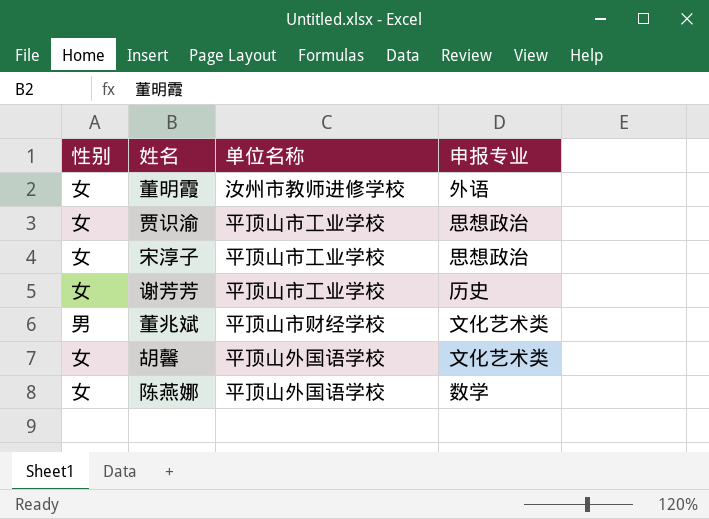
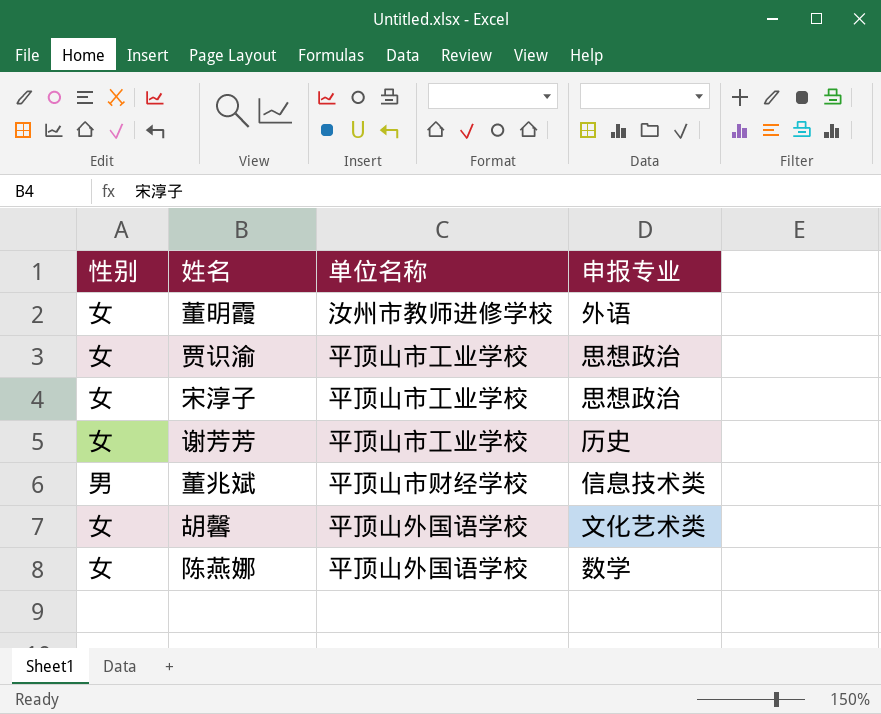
董兆斌 | 申报专业: 文化艺术类 -> 信息技术类

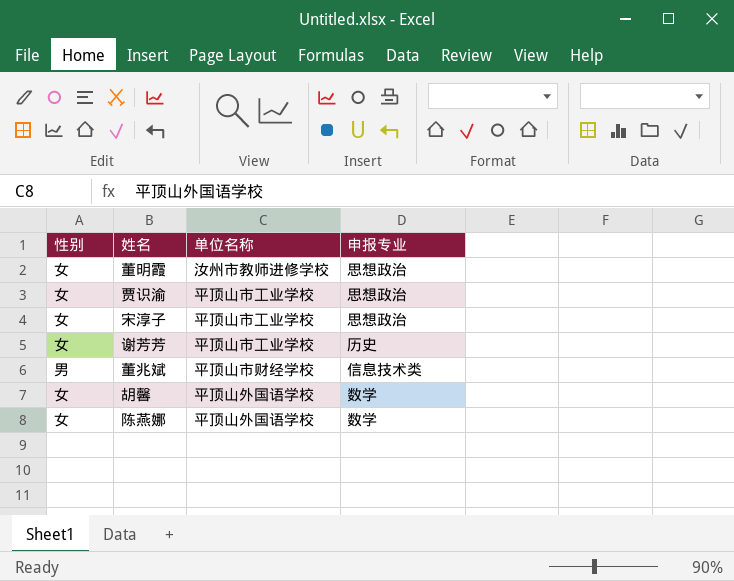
董明霞 | 申报专业: 外语 -> 思想政治
胡馨 | 申报专业: 文化艺术类 -> 数学

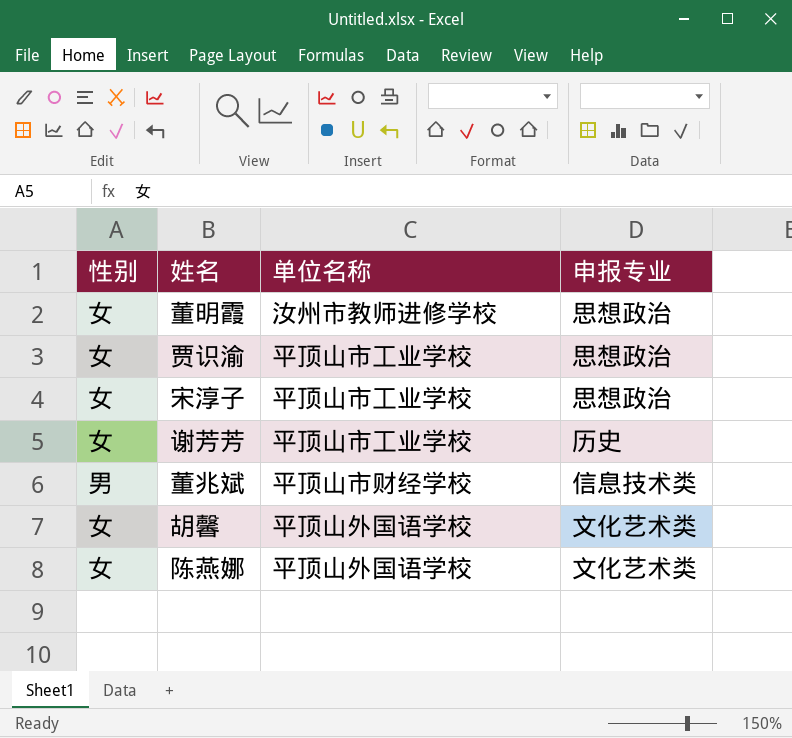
胡馨 | 申报专业: 数学 -> 文化艺术类
陈燕娜 | 申报专业: 数学 -> 文化艺术类

